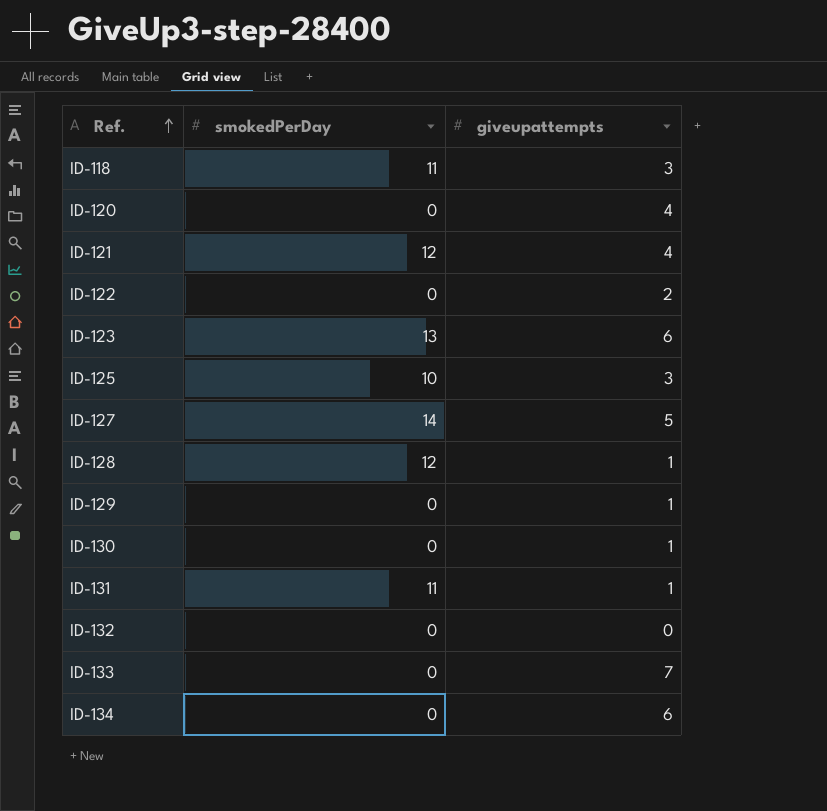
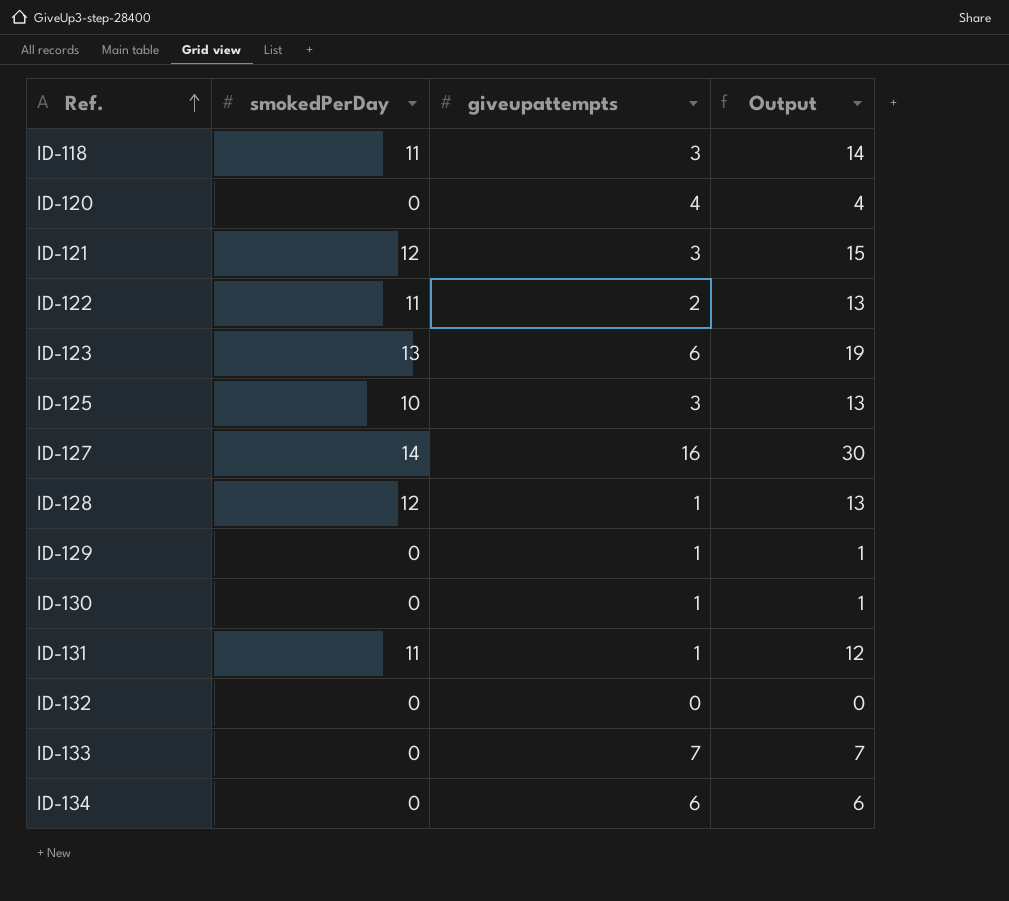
column Output | formula: none -> [smokedPerDay] + [giveupattempts]
ID-121 | giveupattempts: 4 -> 3
ID-122 | smokedPerDay: 0 -> 11
ID-127 | giveupattempts: 5 -> 16

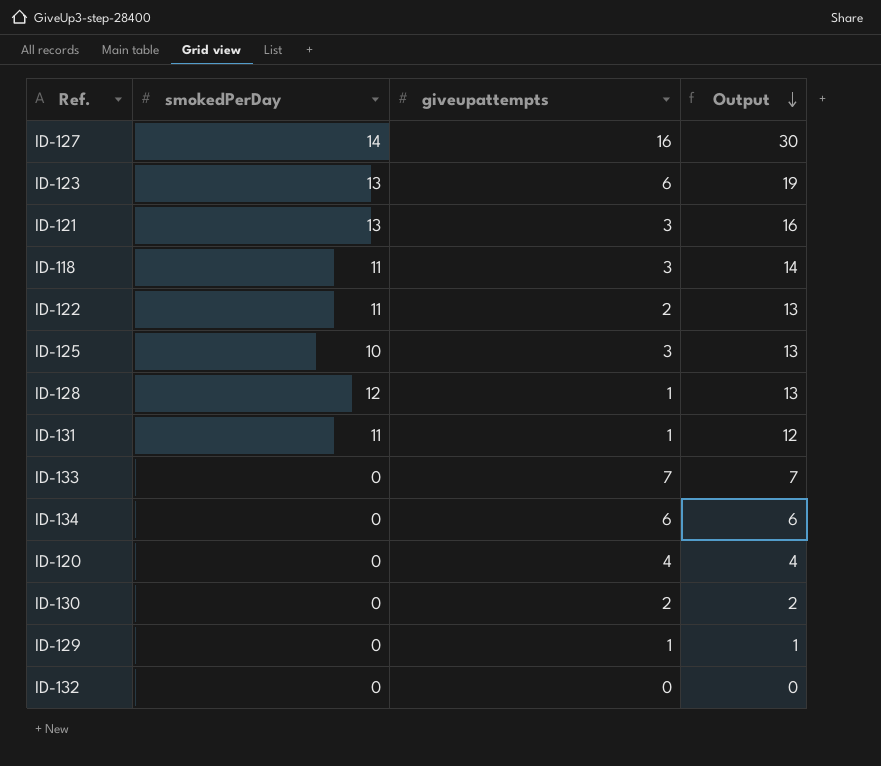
row order: Ref. ascending -> Output descending
ID-121 | smokedPerDay: 12 -> 13
ID-121 | Output: 15 -> 16
ID-130 | giveupattempts: 1 -> 2
ID-130 | Output: 1 -> 2

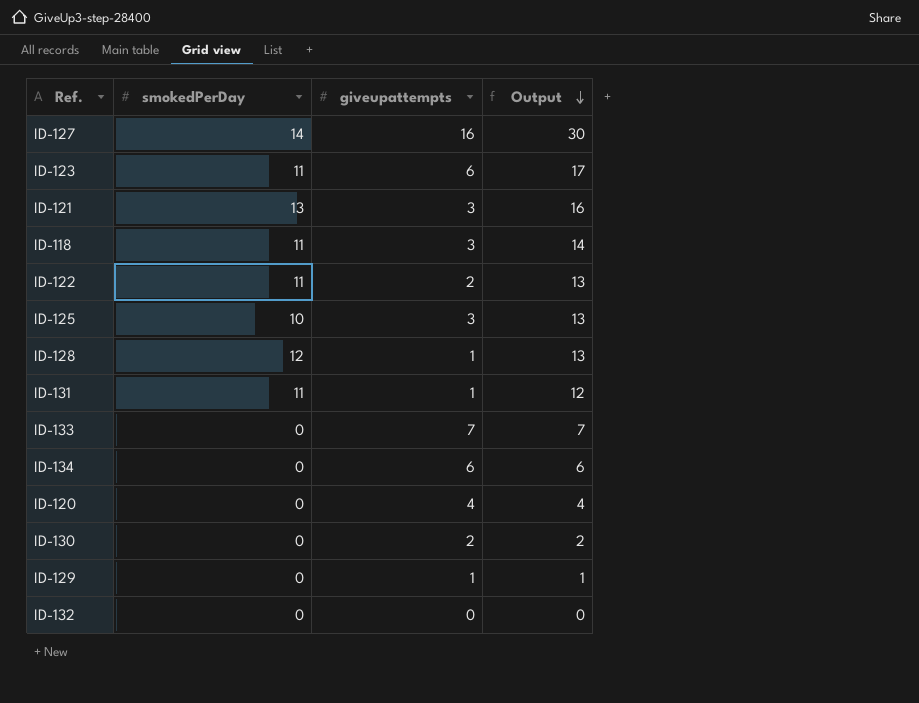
ID-123 | smokedPerDay: 13 -> 11
ID-123 | Output: 19 -> 17

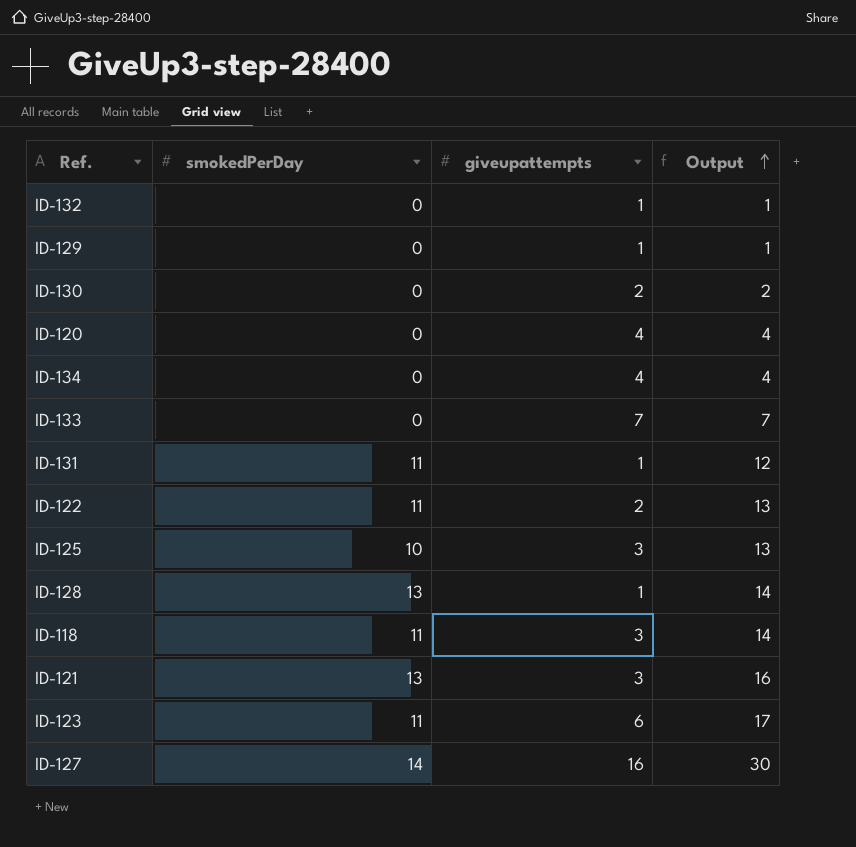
row order: Output descending -> Output ascending
ID-132 | giveupattempts: 0 -> 1
ID-132 | Output: 0 -> 1
ID-134 | giveupattempts: 6 -> 4
ID-134 | Output: 6 -> 4
ID-128 | smokedPerDay: 12 -> 13
ID-128 | Output: 13 -> 14

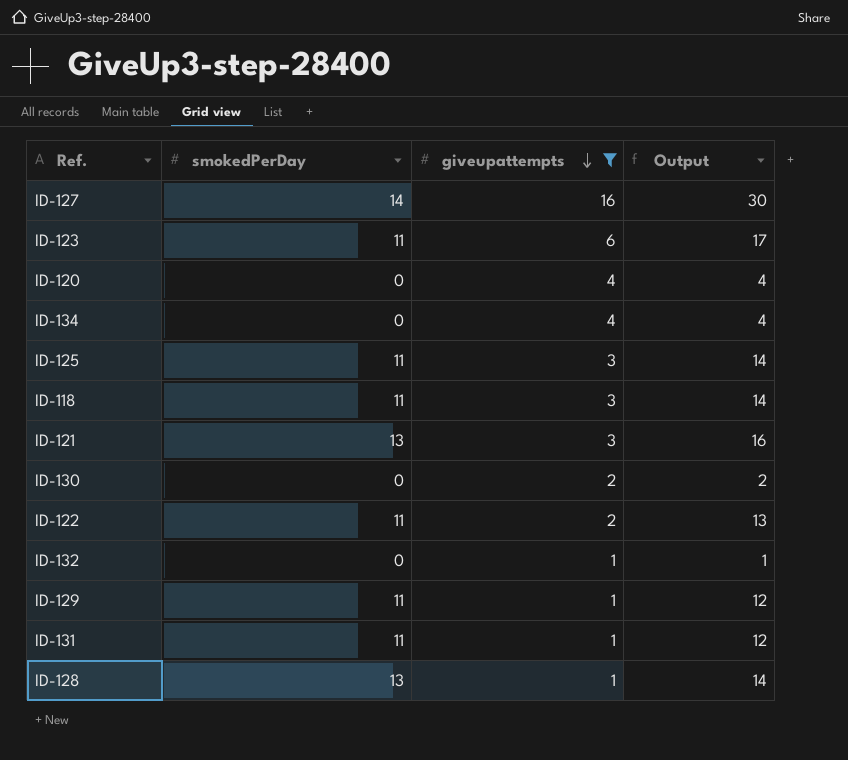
filter: none -> giveupattempts != 7
row order: Output ascending -> giveupattempts descending
ID-125 | smokedPerDay: 10 -> 11
ID-125 | Output: 13 -> 14
ID-129 | smokedPerDay: 0 -> 11
ID-129 | Output: 1 -> 12

